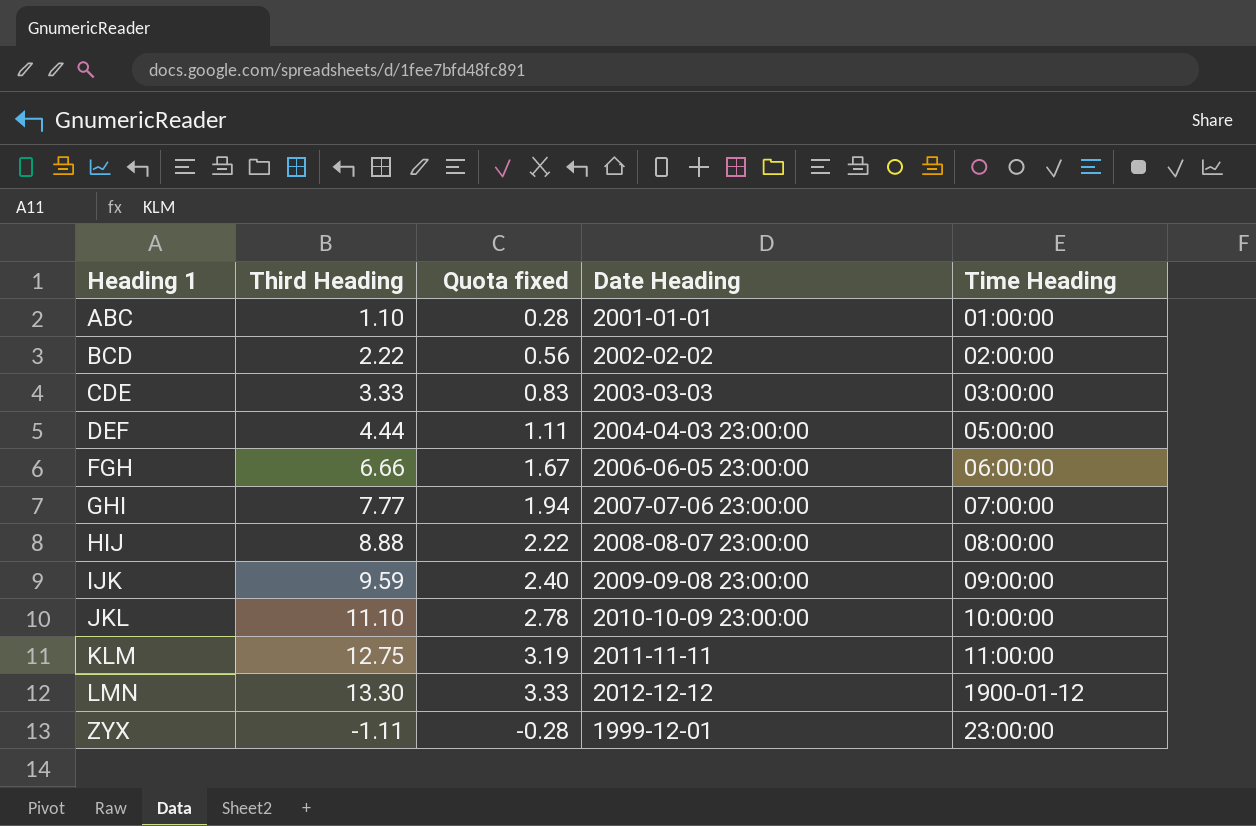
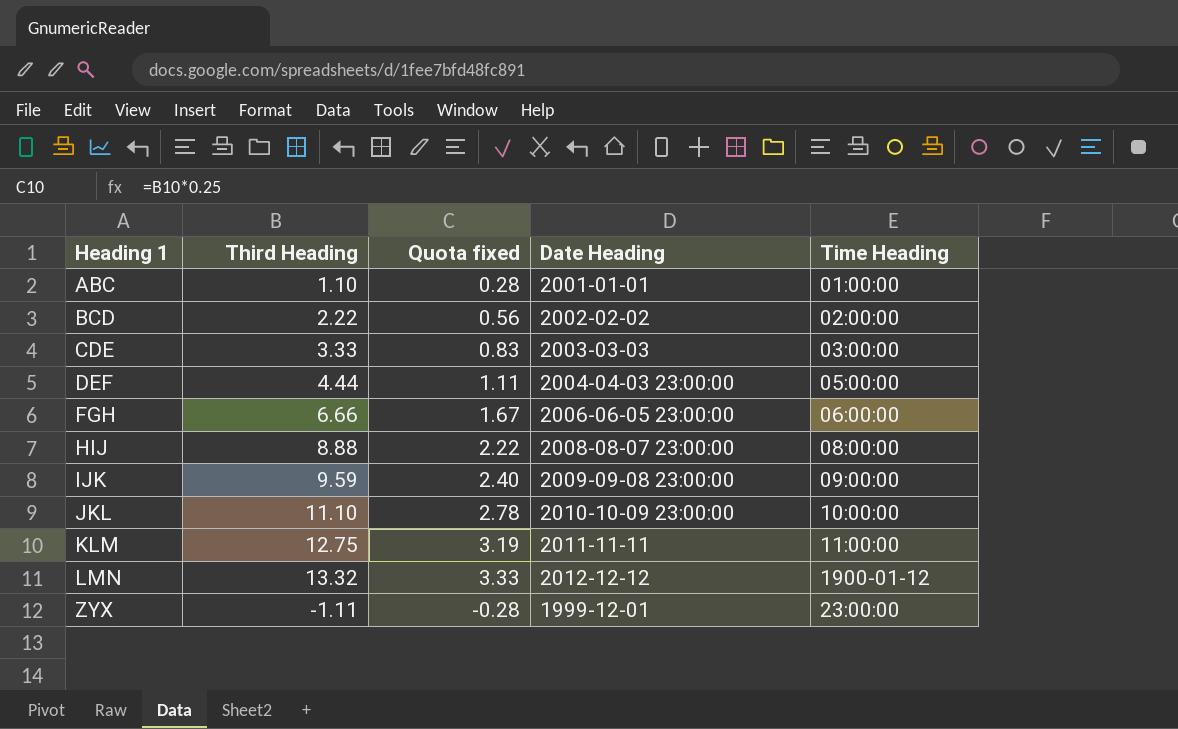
row GHI: 7.77 | 1.94 | 2007-07-06 23:00:00 | 07:00:00 -> none
LMN | Third Heading: 13.30 -> 13.32

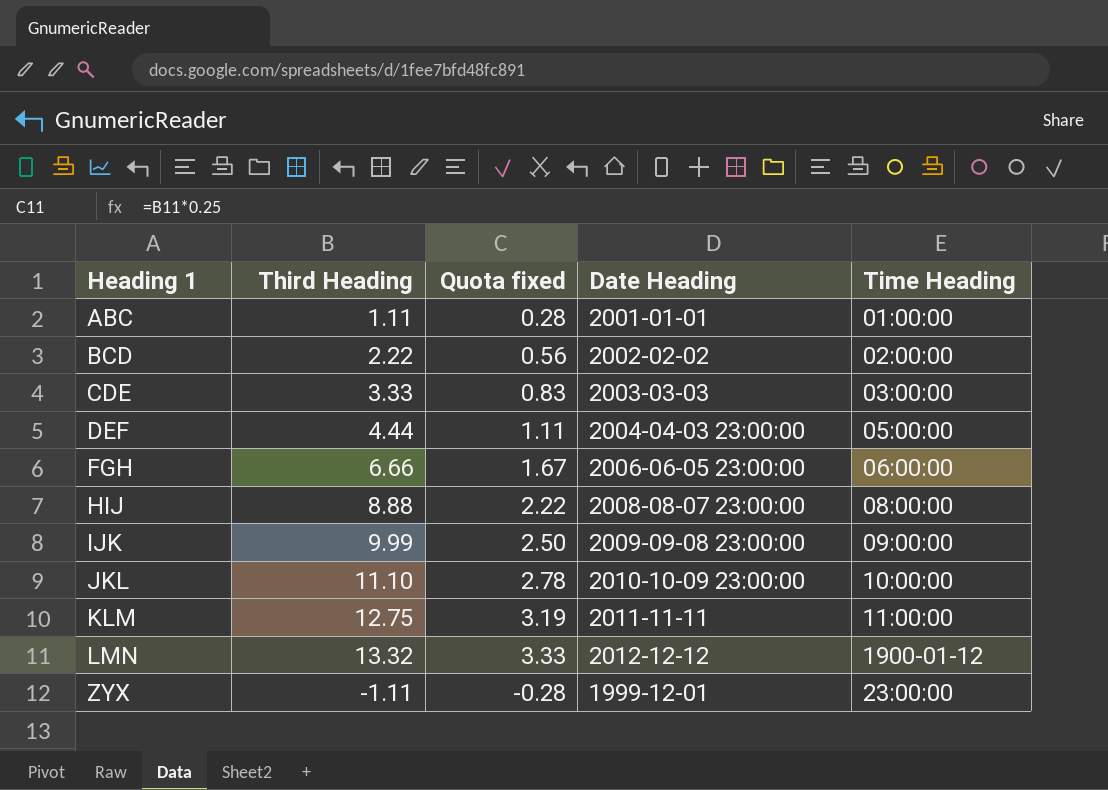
ABC | Third Heading: 1.10 -> 1.11
IJK | Third Heading: 9.59 -> 9.99
IJK | Quota fixed: 2.40 -> 2.50

